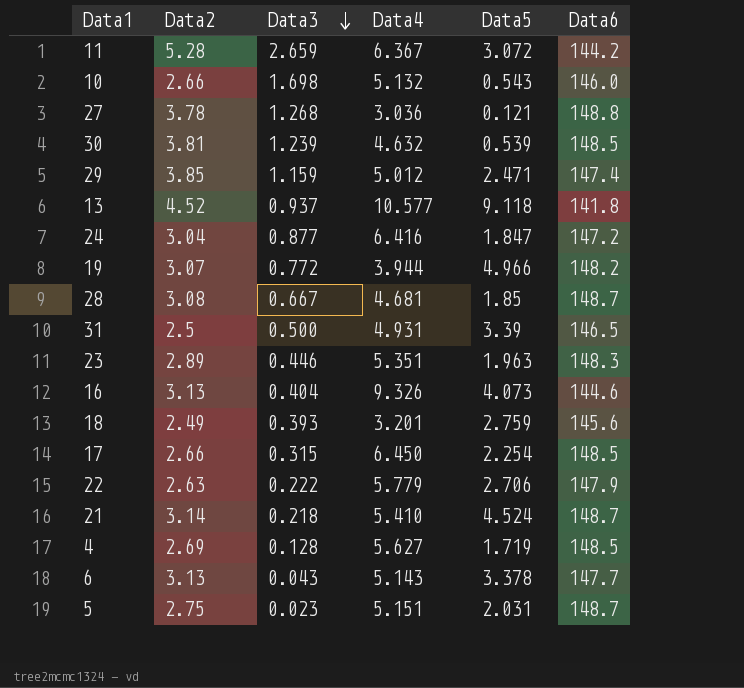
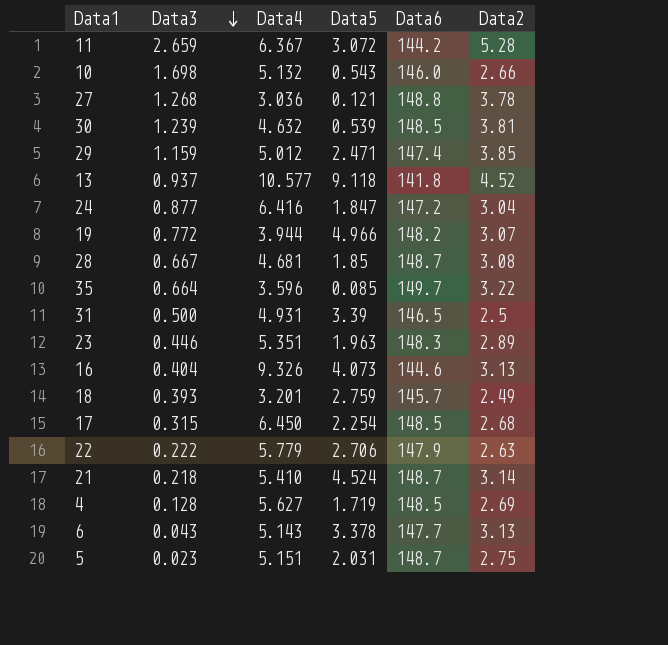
column Data2 | position: 2 -> 6
row 35: none -> 0.664 | 3.596 | 0.085 | 149.7 | 3.22
18 | Data6: 145.6 -> 145.7
17 | Data2: 2.66 -> 2.68

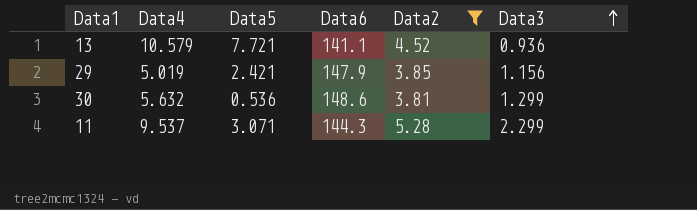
filter: none -> Data2 >= 3.81
row order: Data3 descending -> Data3 ascending
column Data3 | position: 2 -> 6
13 | Data4: 10.577 -> 10.579
13 | Data5: 9.118 -> 7.721
13 | Data6: 141.8 -> 141.1
13 | Data3: 0.937 -> 0.936
29 | Data4: 5.012 -> 5.019
29 | Data5: 2.471 -> 2.421
29 | Data6: 147.4 -> 147.9
29 | Data3: 1.159 -> 1.156
30 | Data4: 4.632 -> 5.632
30 | Data5: 0.539 -> 0.536
30 | Data6: 148.5 -> 148.6
30 | Data3: 1.239 -> 1.299
11 | Data4: 6.367 -> 9.537
11 | Data5: 3.072 -> 3.071
11 | Data6: 144.2 -> 144.3
11 | Data3: 2.659 -> 2.299

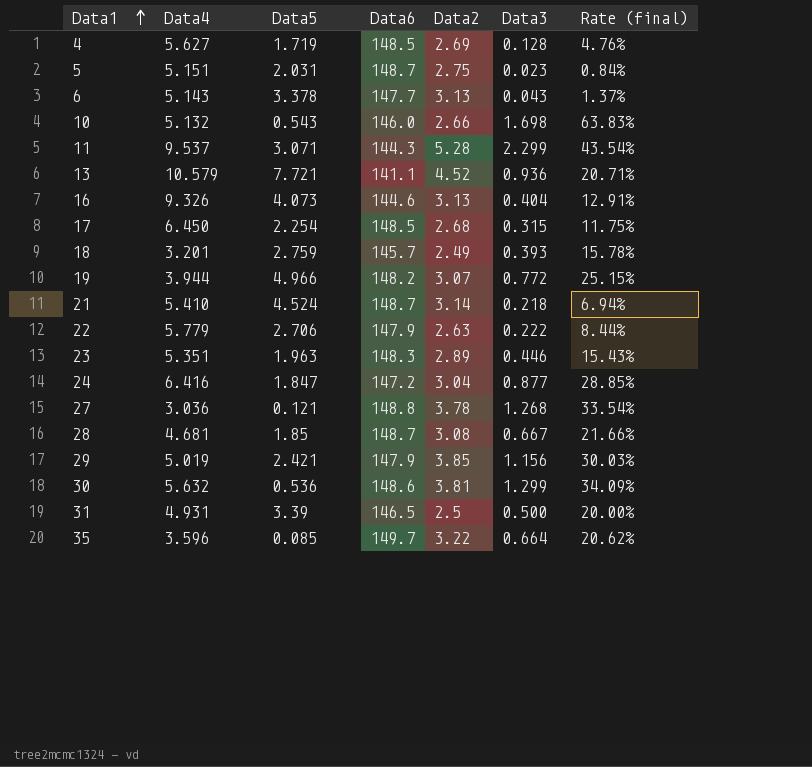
filter: Data2 >= 3.81 -> none
row order: Data3 ascending -> Data1 ascending
column Rate (final) | formula: none -> [Data3] / [Data2]

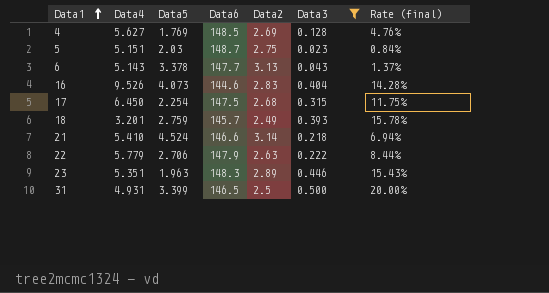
filter: none -> Data3 <= 0.500
4 | Data5: 1.719 -> 1.769
5 | Data5: 2.031 -> 2.03
16 | Data4: 9.326 -> 9.526
16 | Data2: 3.13 -> 2.83
16 | Rate (final): 12.91% -> 14.28%
17 | Data6: 148.5 -> 147.5
21 | Data6: 148.7 -> 146.6
31 | Data5: 3.39 -> 3.399

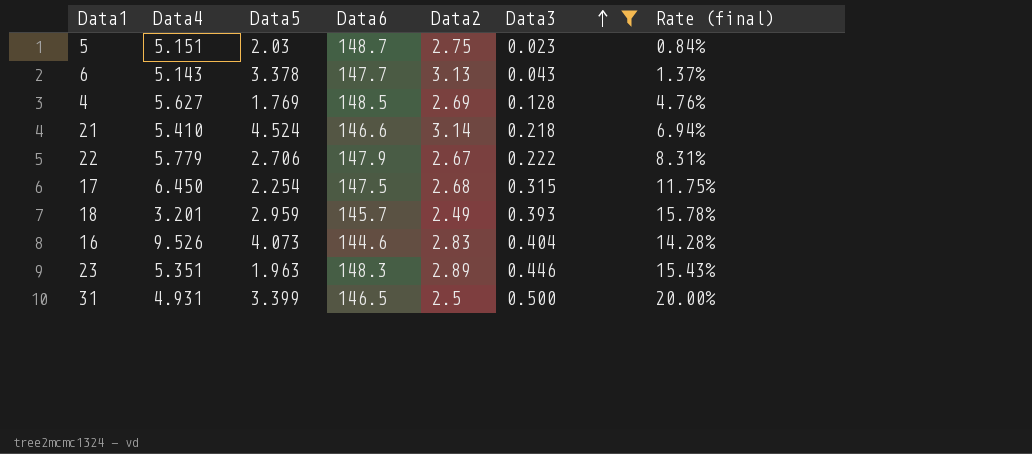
row order: Data1 ascending -> Data3 ascending
22 | Data2: 2.63 -> 2.67
22 | Rate (final): 8.44% -> 8.31%
18 | Data5: 2.759 -> 2.959

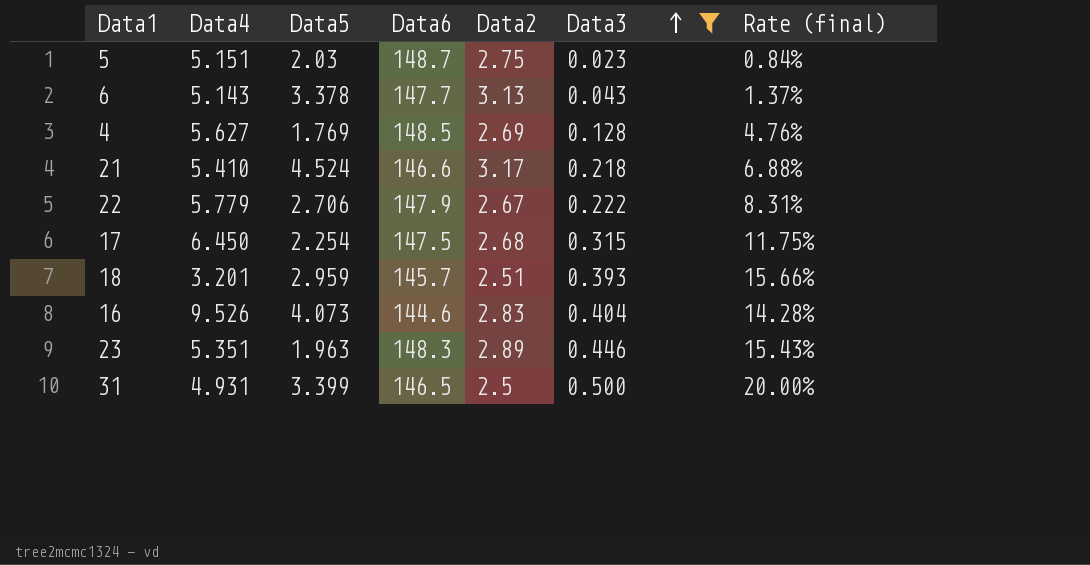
21 | Data2: 3.14 -> 3.17
21 | Rate (final): 6.94% -> 6.88%
18 | Data2: 2.49 -> 2.51
18 | Rate (final): 15.78% -> 15.66%

